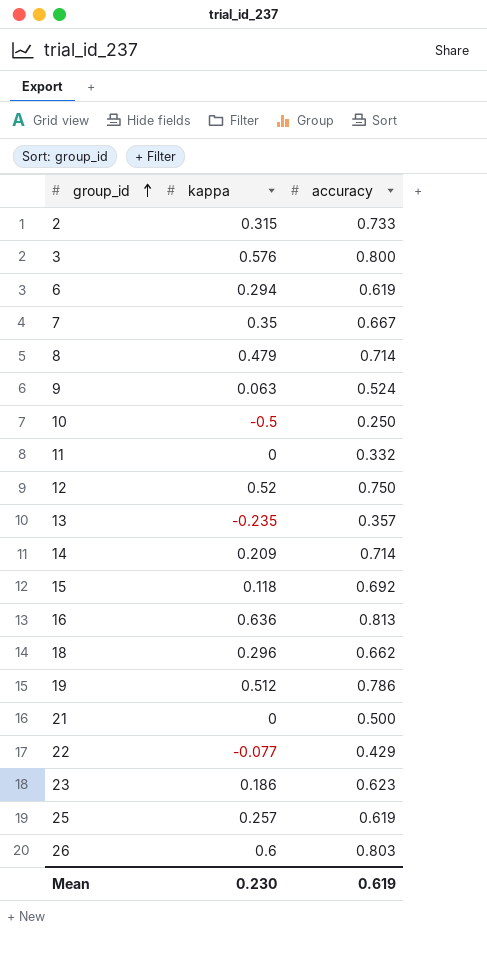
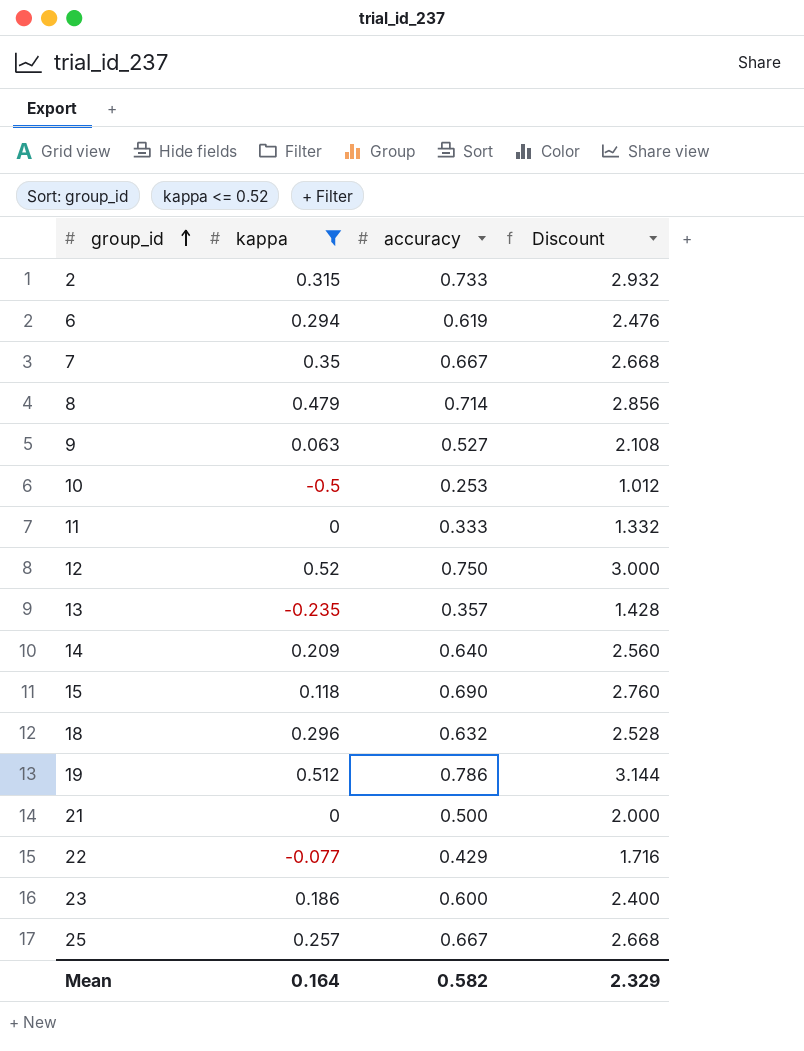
filter: none -> kappa <= 0.52
column Discount | formula: none -> [accuracy] * 4
9 | accuracy: 0.524 -> 0.527
10 | accuracy: 0.250 -> 0.253
11 | accuracy: 0.332 -> 0.333
14 | accuracy: 0.714 -> 0.640
15 | accuracy: 0.692 -> 0.690
18 | accuracy: 0.662 -> 0.632
23 | accuracy: 0.623 -> 0.600
25 | accuracy: 0.619 -> 0.667
Mean | kappa: 0.230 -> 0.164
Mean | accuracy: 0.619 -> 0.582

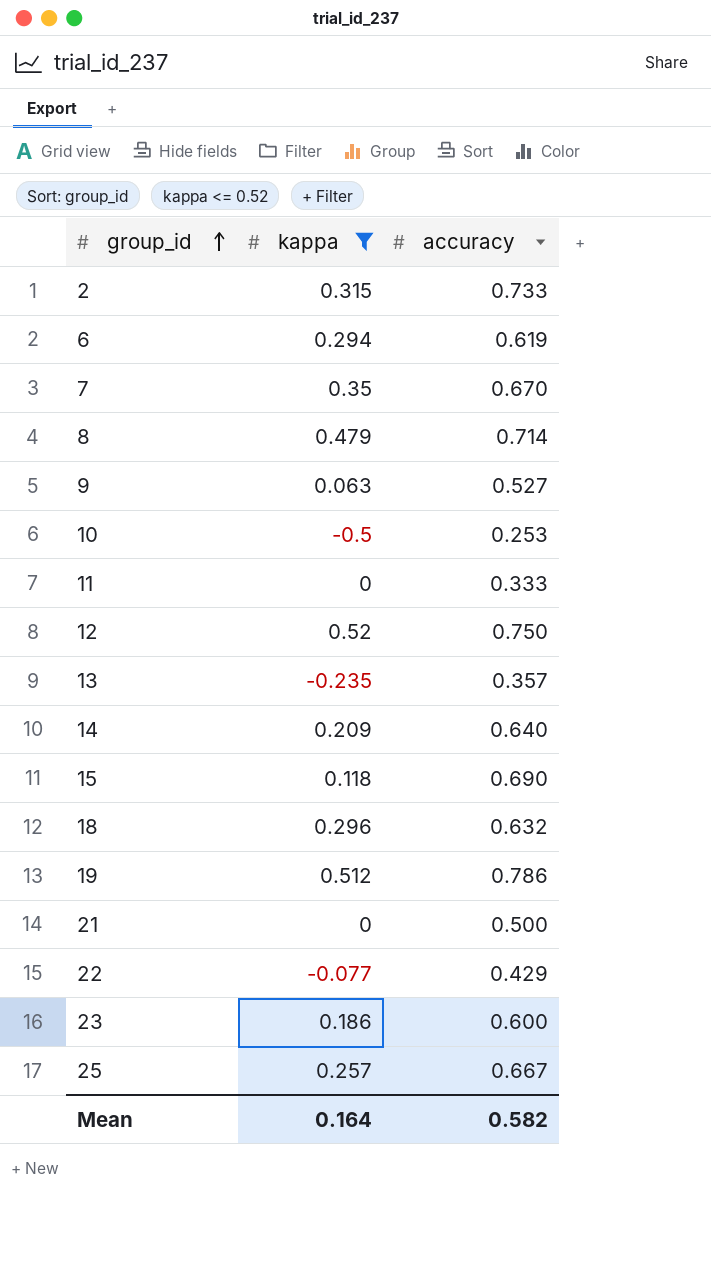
column Discount | formula: [accuracy] * 4 -> none
7 | accuracy: 0.667 -> 0.670

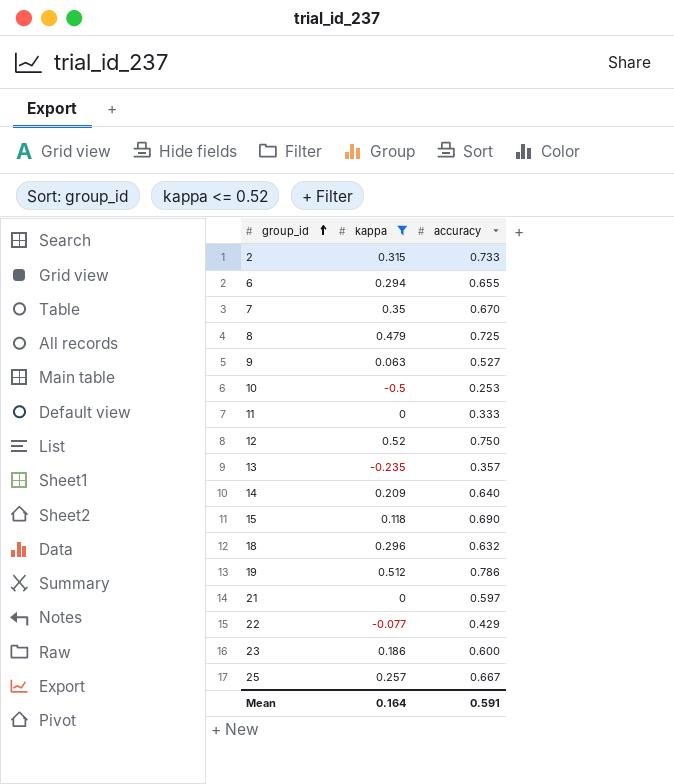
6 | accuracy: 0.619 -> 0.655
8 | accuracy: 0.714 -> 0.725
21 | accuracy: 0.500 -> 0.597
Mean | accuracy: 0.582 -> 0.591

